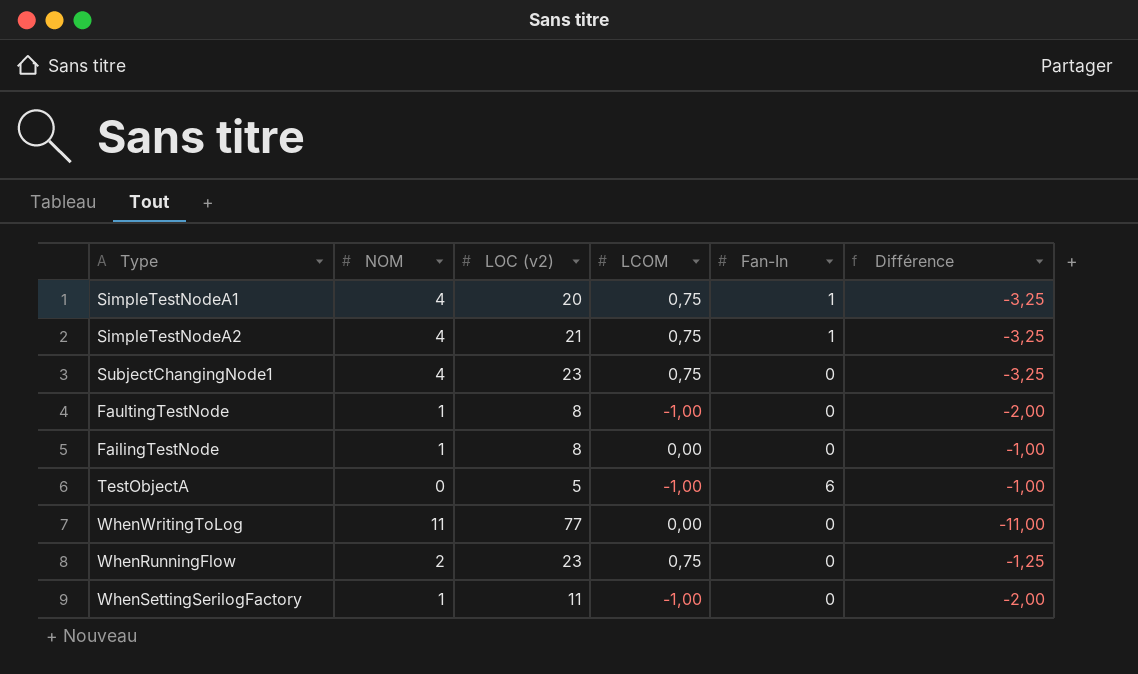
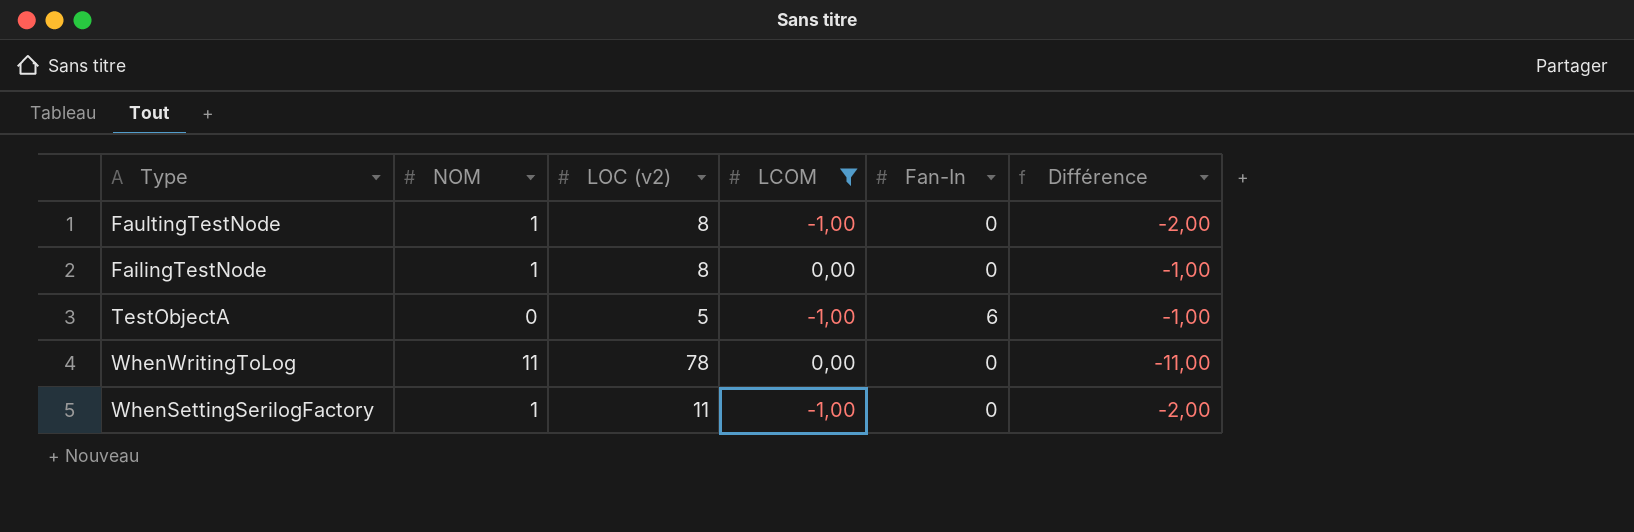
filter: none -> LCOM != 0,75
WhenWritingToLog | LOC (v2): 77 -> 78

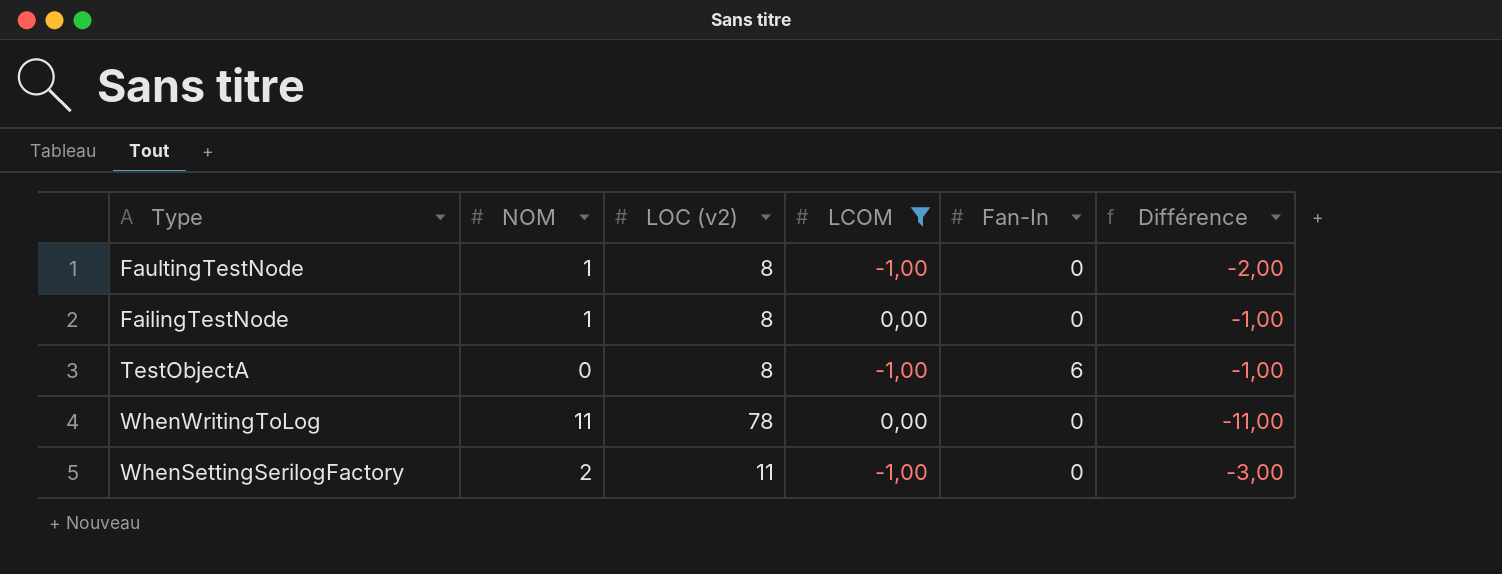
TestObjectA | LOC (v2): 5 -> 8
WhenSettingSerilogFactory | NOM: 1 -> 2
WhenSettingSerilogFactory | Différence: -2,00 -> -3,00

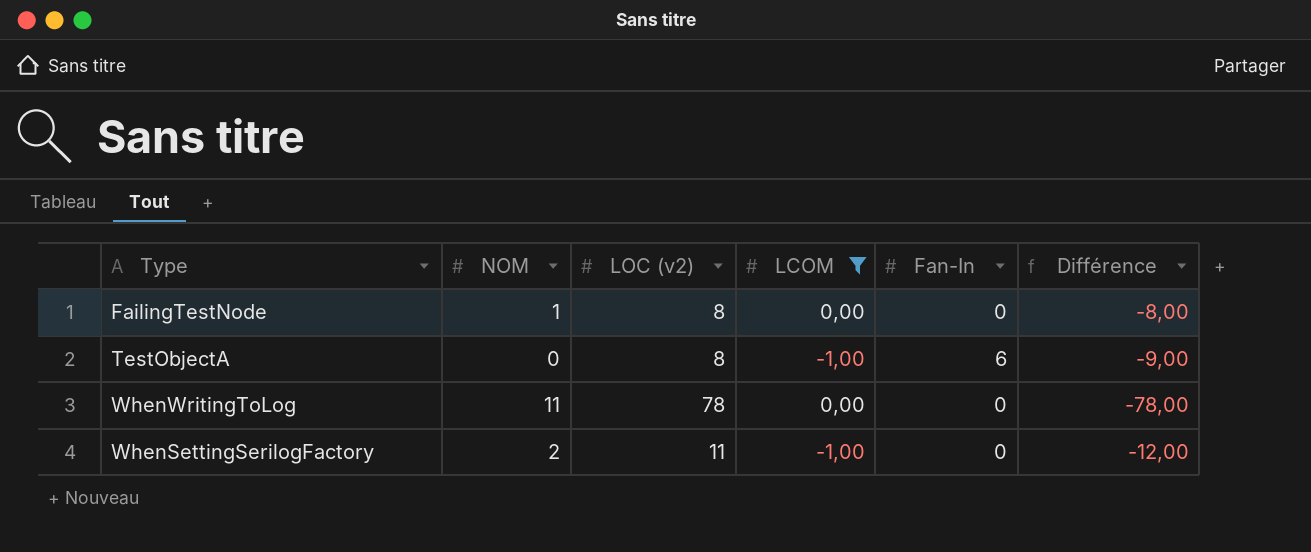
column Différence | formula: [LCOM] - [NOM] -> [LCOM] - [LOC (v2)]
row FaultingTestNode: 1 | 8 | -1,00 | 0 | -2,00 -> none

